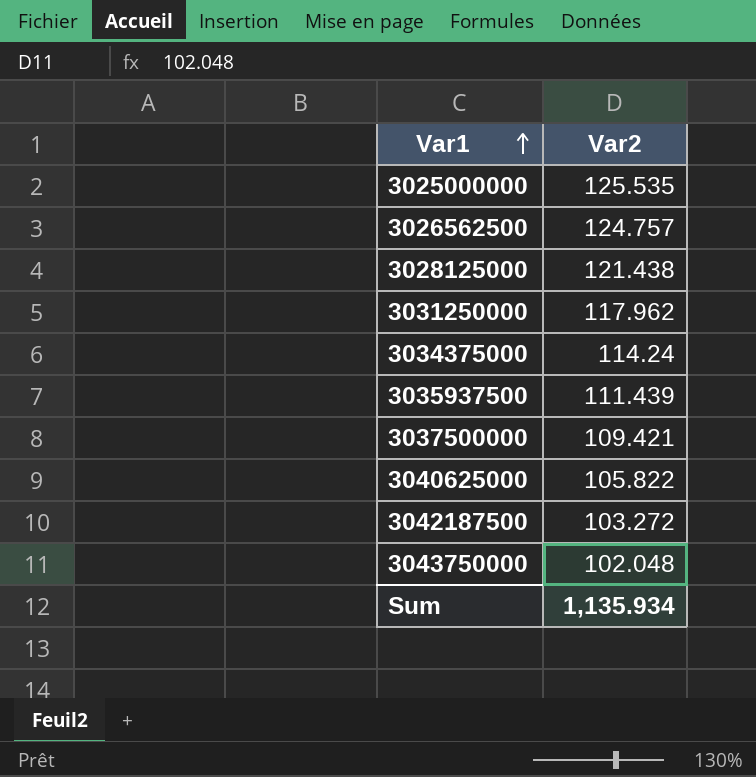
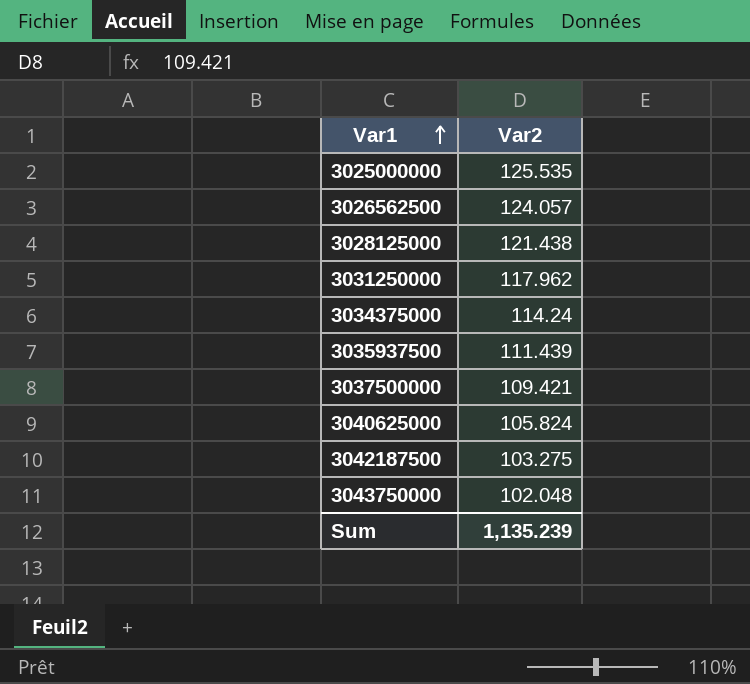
3026562500 | Var2: 124.757 -> 124.057
3040625000 | Var2: 105.822 -> 105.824
3042187500 | Var2: 103.272 -> 103.275
Sum | Var2: 1,135.934 -> 1,135.239

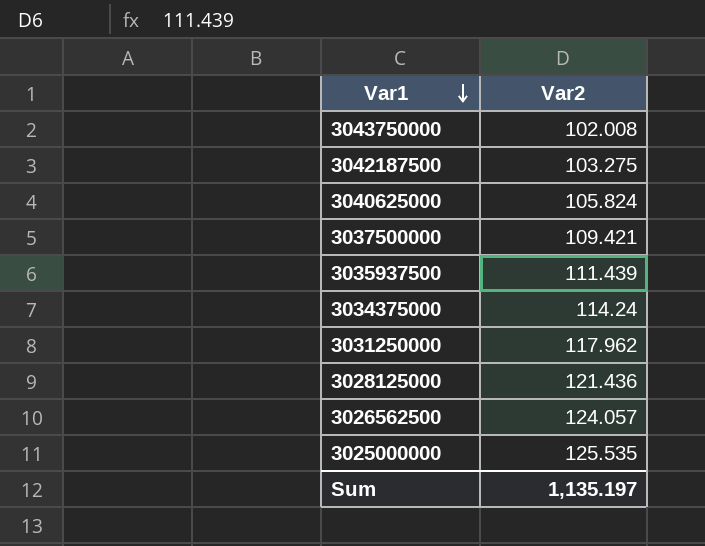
row order: Var1 ascending -> Var1 descending
3043750000 | Var2: 102.048 -> 102.008
3028125000 | Var2: 121.438 -> 121.436
Sum | Var2: 1,135.239 -> 1,135.197

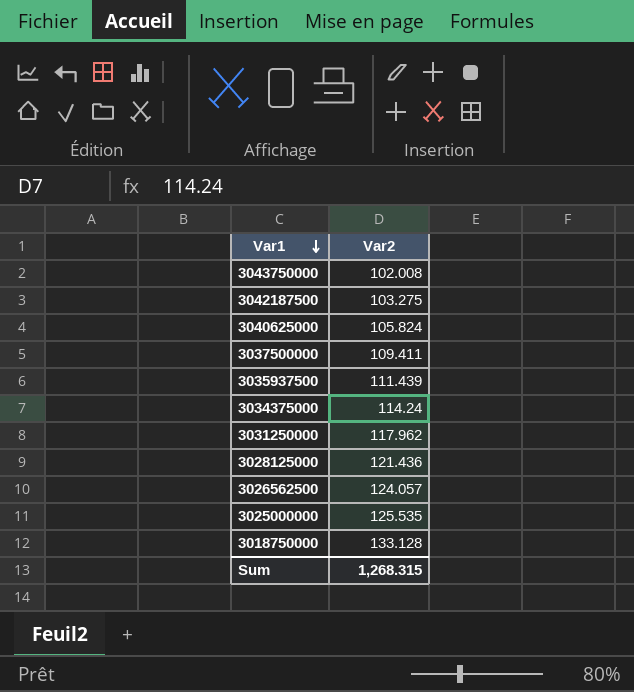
3037500000 | Var2: 109.421 -> 109.411
row 3018750000: none -> 133.128
Sum | Var2: 1,135.197 -> 1,268.315

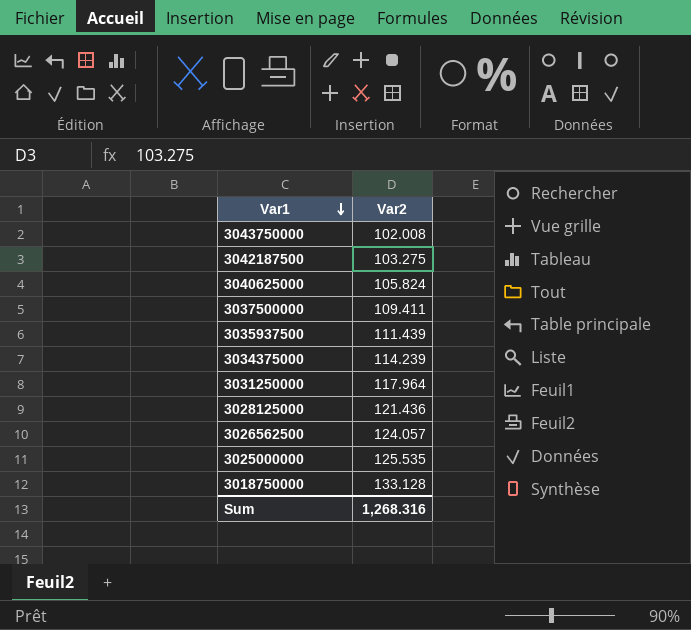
3034375000 | Var2: 114.24 -> 114.239
3031250000 | Var2: 117.962 -> 117.964
Sum | Var2: 1,268.315 -> 1,268.316

